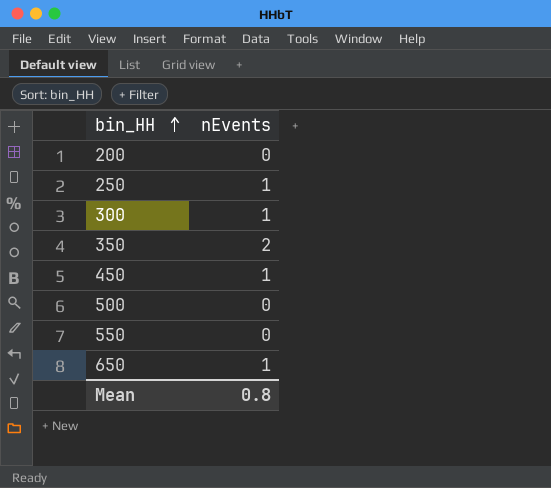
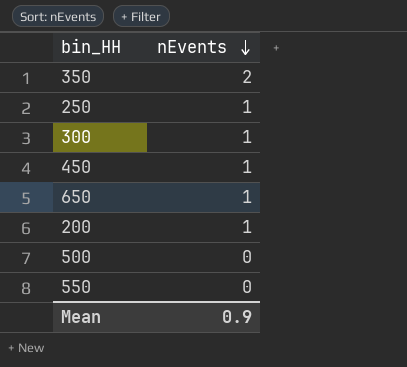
row order: bin_HH ascending -> nEvents descending
200 | nEvents: 0 -> 1
Mean | nEvents: 0.8 -> 0.9

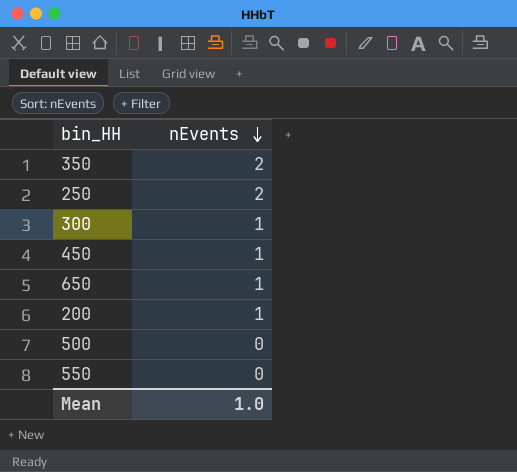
250 | nEvents: 1 -> 2
Mean | nEvents: 0.9 -> 1.0

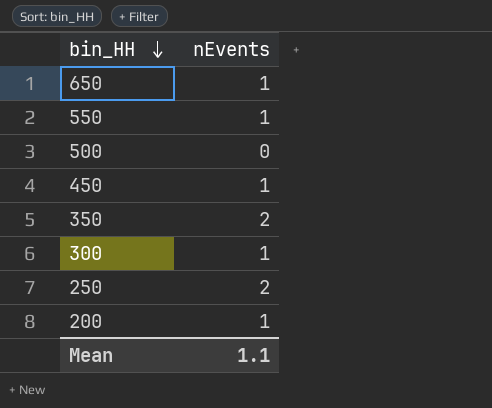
row order: nEvents descending -> bin_HH descending
550 | nEvents: 0 -> 1
Mean | nEvents: 1.0 -> 1.1

